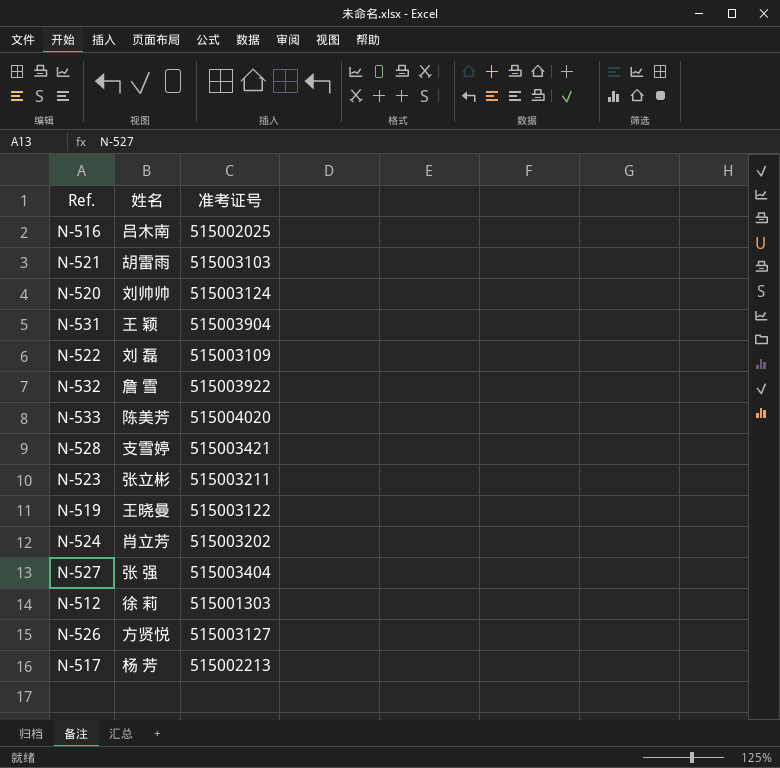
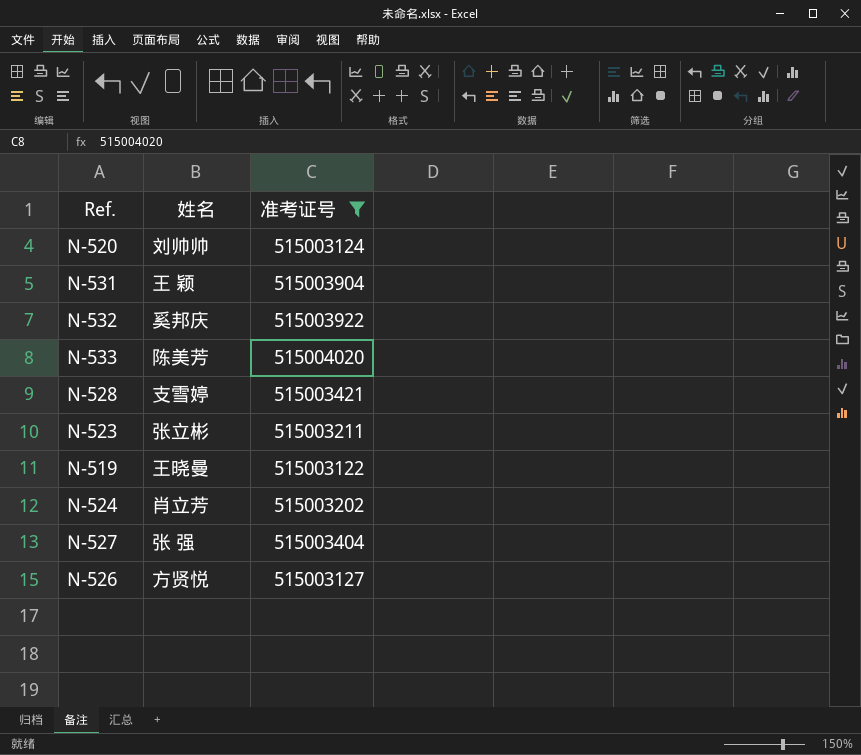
filter: none -> 准考证号 >= 515003122
N-532 | 姓名: 詹 雪 -> 奚邦庆

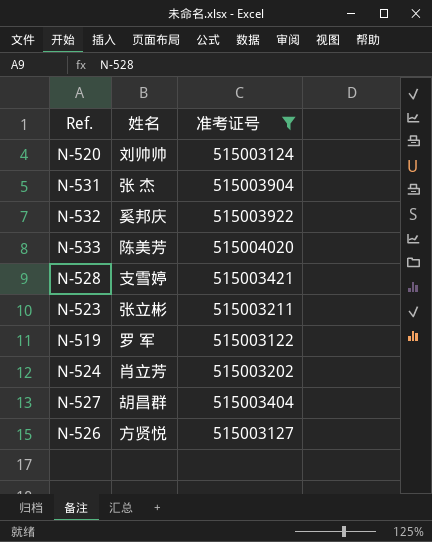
N-531 | 姓名: 王 颖 -> 张 杰
N-519 | 姓名: 王晓曼 -> 罗 军
N-527 | 姓名: 张 强 -> 胡昌群

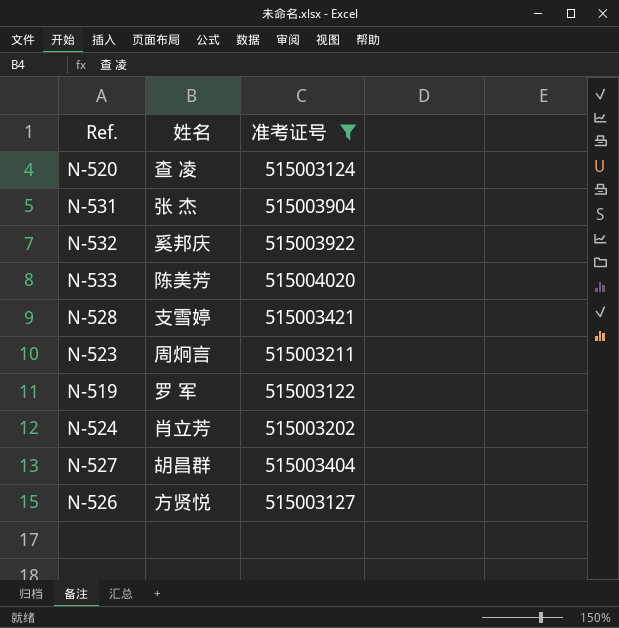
N-520 | 姓名: 刘帅帅 -> 查 凌
N-523 | 姓名: 张立彬 -> 周炯言

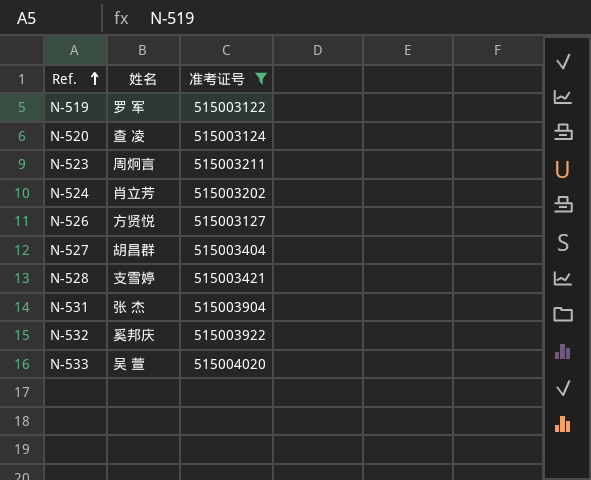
row order: none -> Ref. ascending
N-533 | 姓名: 陈美芳 -> 吴 萱

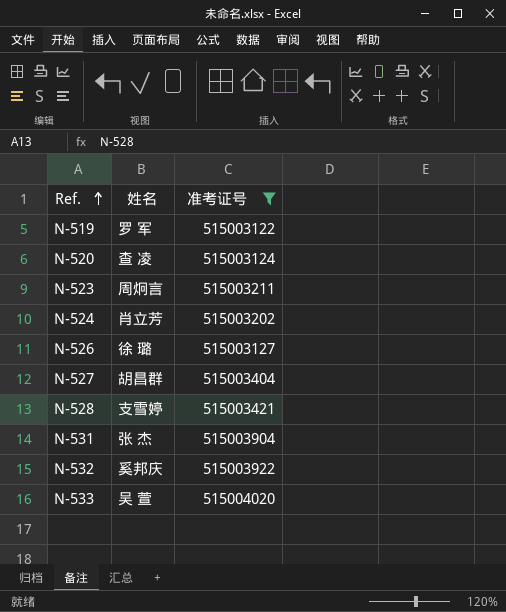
N-526 | 姓名: 方贤悦 -> 徐 璐

